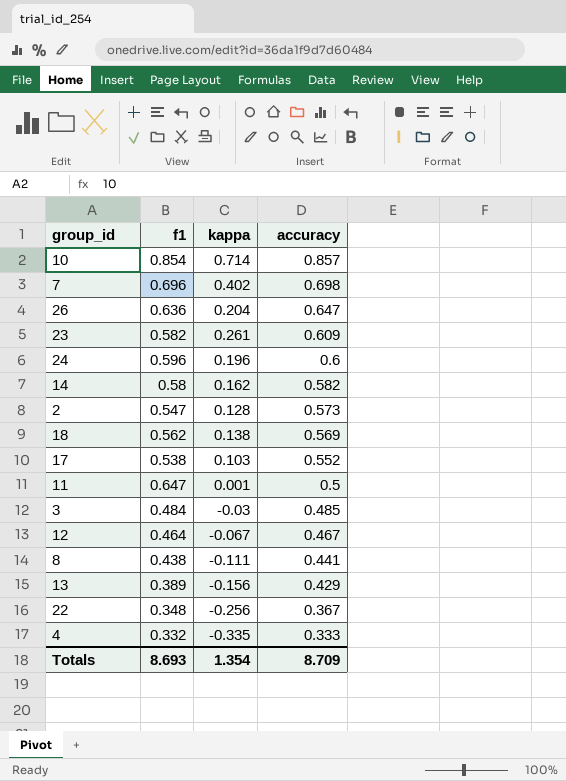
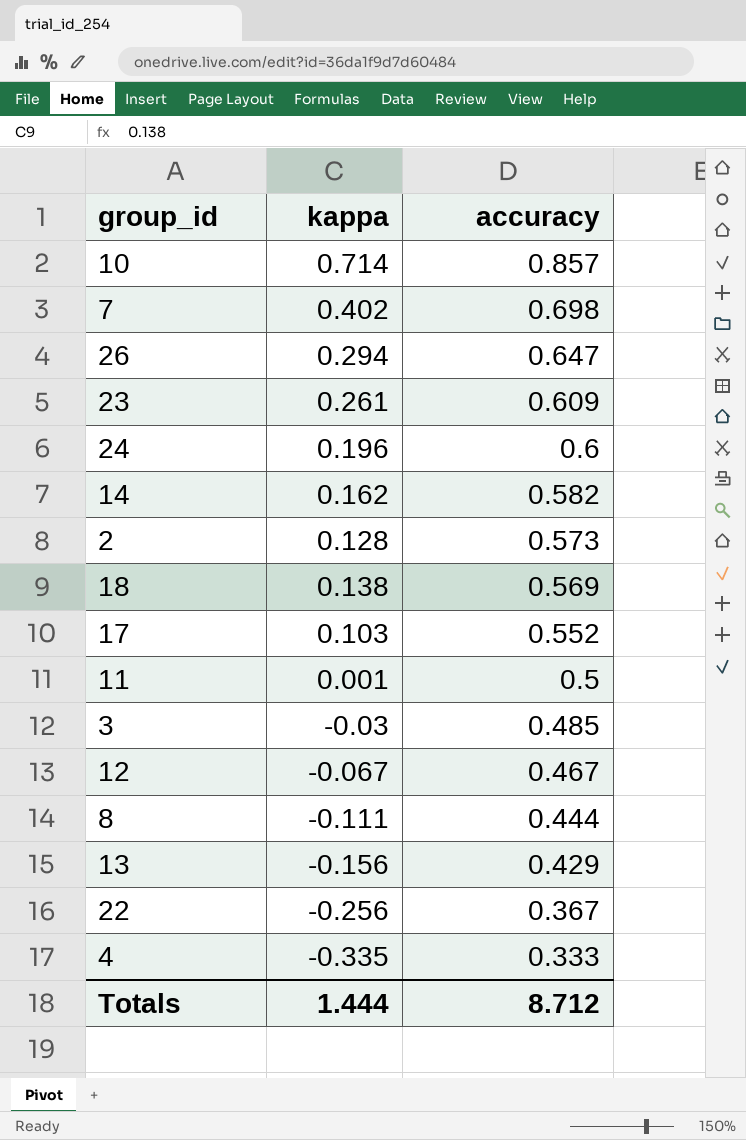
column f1 | position: 2 -> none
26 | kappa: 0.204 -> 0.294
8 | accuracy: 0.441 -> 0.444
Totals | kappa: 1.354 -> 1.444
Totals | accuracy: 8.709 -> 8.712

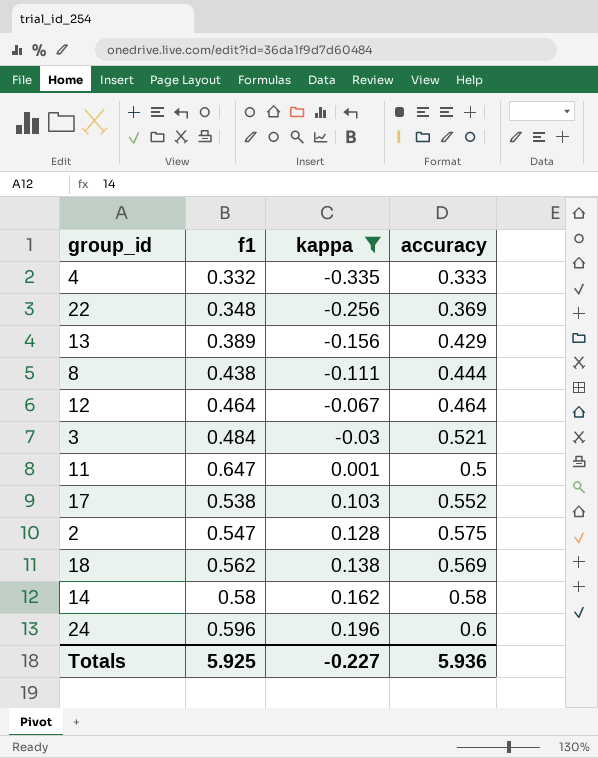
filter: none -> kappa <= 0.196
row order: accuracy descending -> kappa ascending
column f1 | position: none -> 2
22 | accuracy: 0.367 -> 0.369
12 | accuracy: 0.467 -> 0.464
3 | accuracy: 0.485 -> 0.521
2 | accuracy: 0.573 -> 0.575
14 | accuracy: 0.582 -> 0.58
Totals | kappa: 1.444 -> -0.227
Totals | accuracy: 8.712 -> 5.936

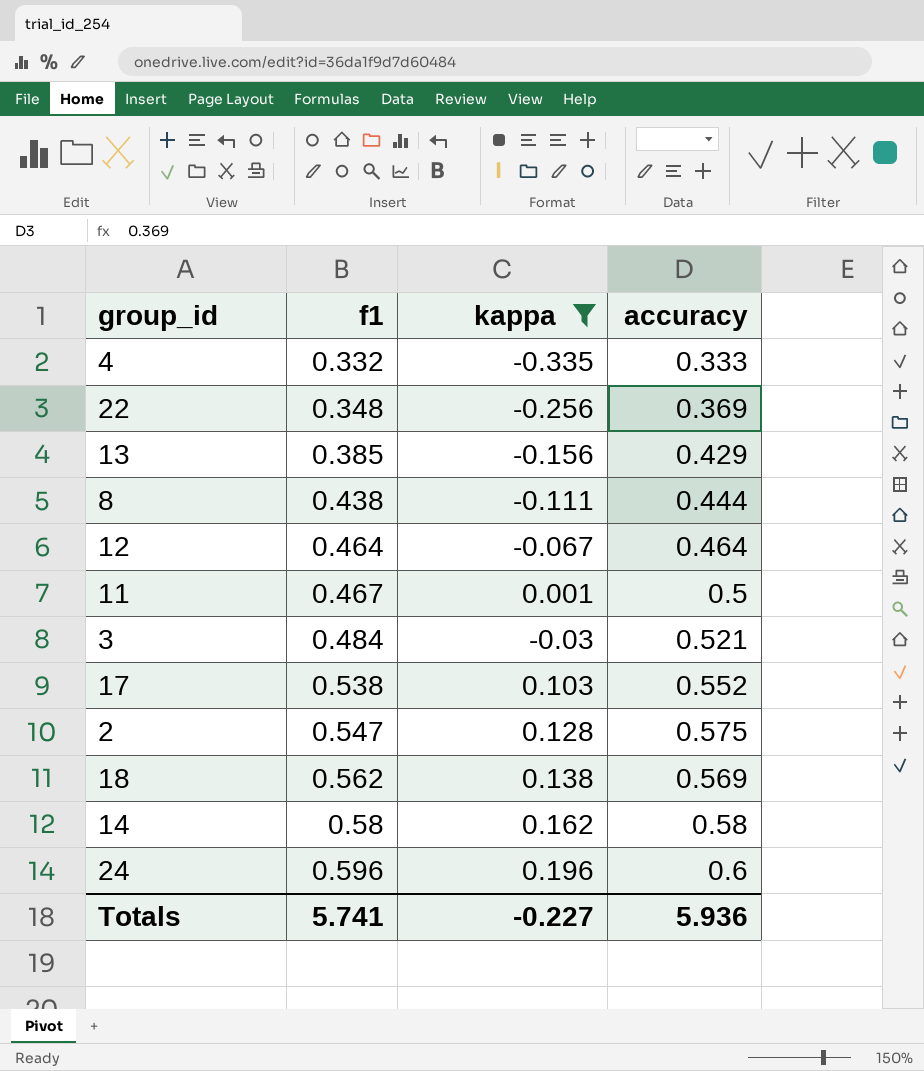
row order: kappa ascending -> f1 ascending
13 | f1: 0.389 -> 0.385
11 | f1: 0.647 -> 0.467
Totals | f1: 5.925 -> 5.741

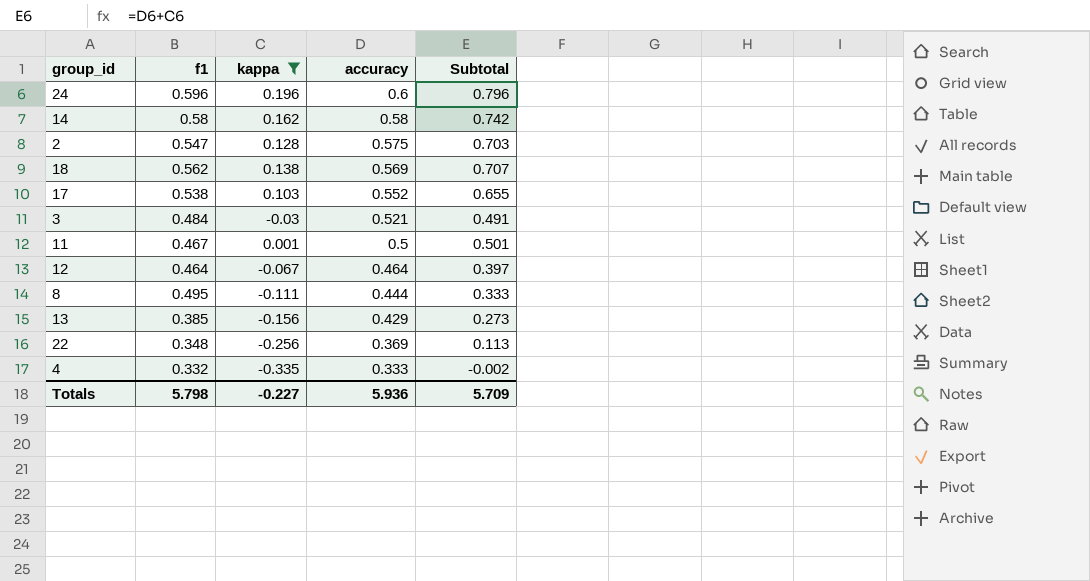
row order: f1 ascending -> accuracy descending
column Subtotal | formula: none -> [kappa] + [accuracy]
8 | f1: 0.438 -> 0.495
Totals | f1: 5.741 -> 5.798

